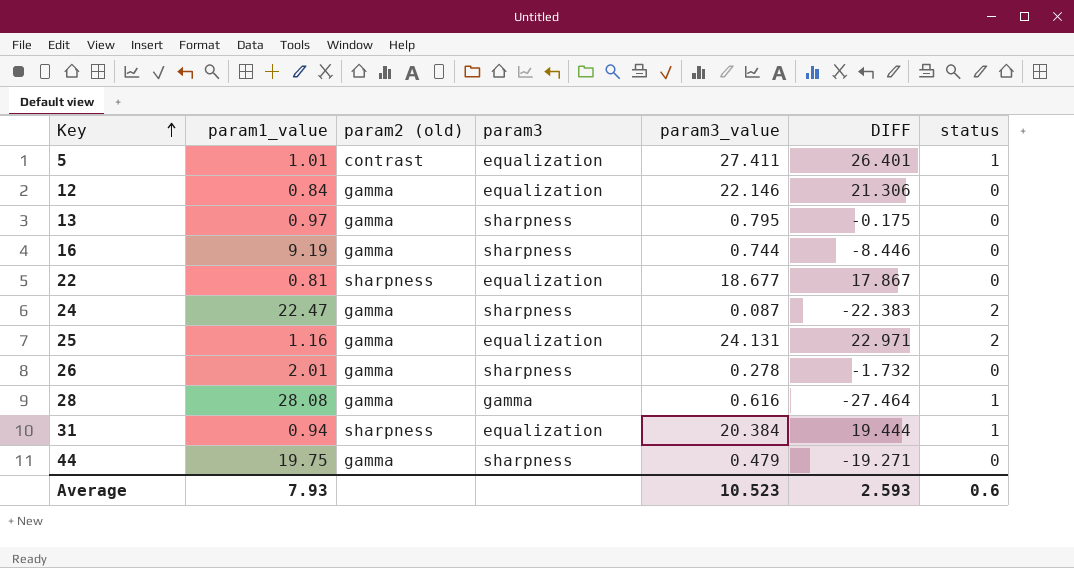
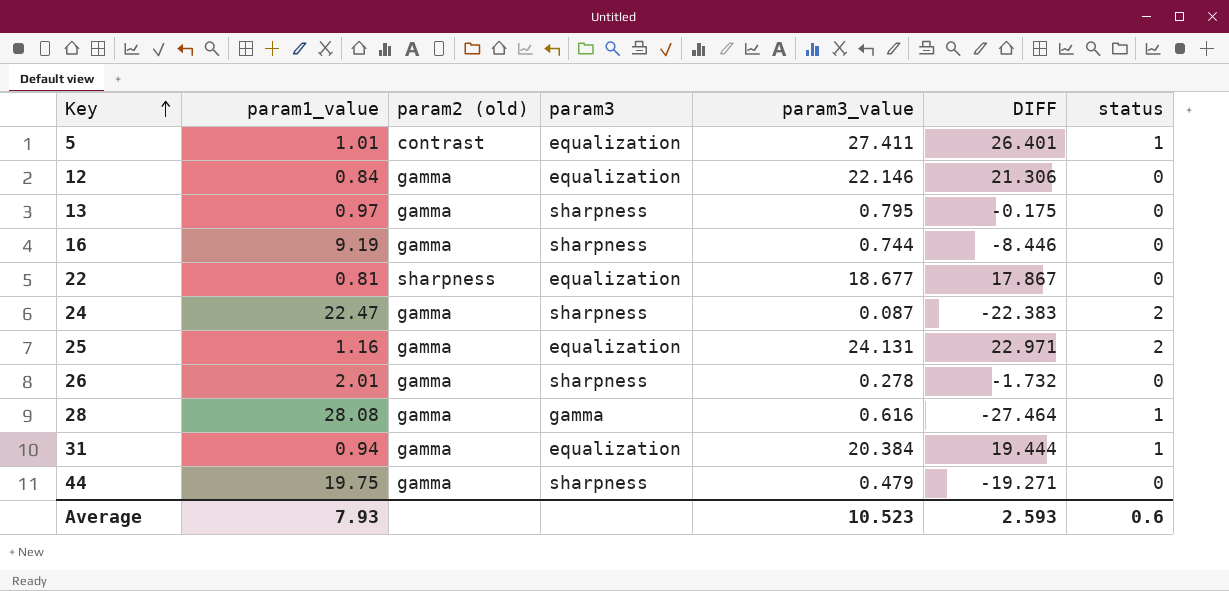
31 | param2 (old): sharpness -> gamma

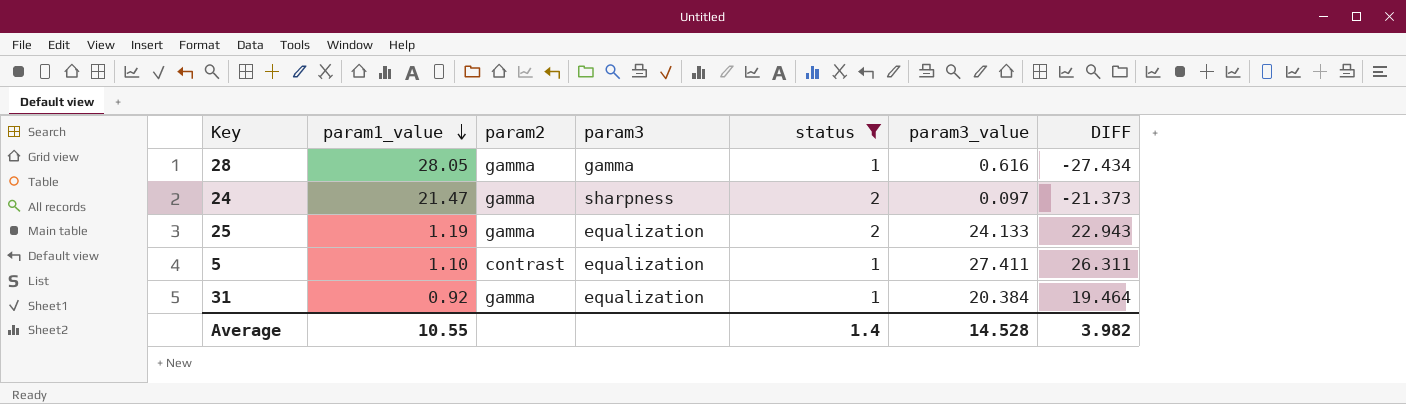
filter: none -> status != 0
row order: Key ascending -> param1_value descending
column name: param2 (old) -> param2
column status | position: 7 -> 5
28 | param1_value: 28.08 -> 28.05
28 | DIFF: -27.464 -> -27.434
24 | param1_value: 22.47 -> 21.47
24 | param3_value: 0.087 -> 0.097
24 | DIFF: -22.383 -> -21.373
25 | param1_value: 1.16 -> 1.19
25 | param3_value: 24.131 -> 24.133
25 | DIFF: 22.971 -> 22.943
5 | param1_value: 1.01 -> 1.10
5 | DIFF: 26.401 -> 26.311
31 | param1_value: 0.94 -> 0.92
31 | DIFF: 19.444 -> 19.464
Average | param1_value: 7.93 -> 10.55
Average | status: 0.6 -> 1.4
Average | param3_value: 10.523 -> 14.528
Average | DIFF: 2.593 -> 3.982

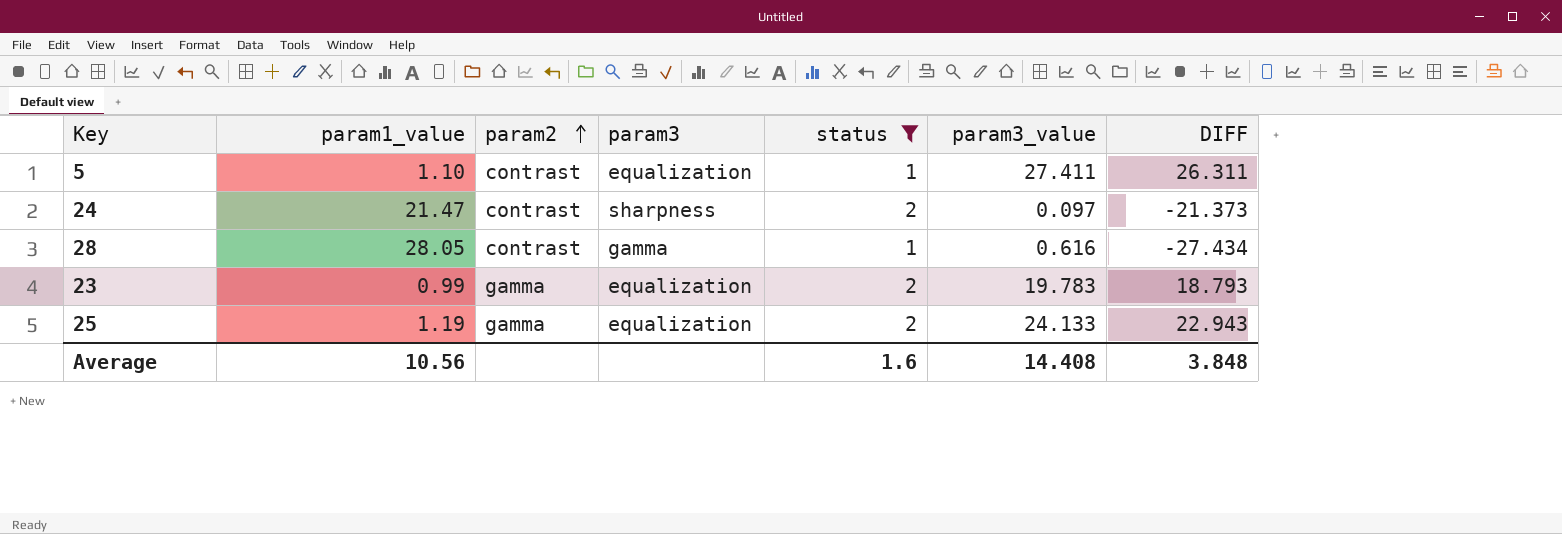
row order: param1_value descending -> param2 ascending
row 31: 0.92 | gamma | equalization | 1 | 20.384 | 19.464 -> none
24 | param2: gamma -> contrast
28 | param2: gamma -> contrast
row 23: none -> 0.99 | gamma | equalization | 2 | 19.783 | 18.793
Average | param1_value: 10.55 -> 10.56
Average | status: 1.4 -> 1.6
Average | param3_value: 14.528 -> 14.408
Average | DIFF: 3.982 -> 3.848

